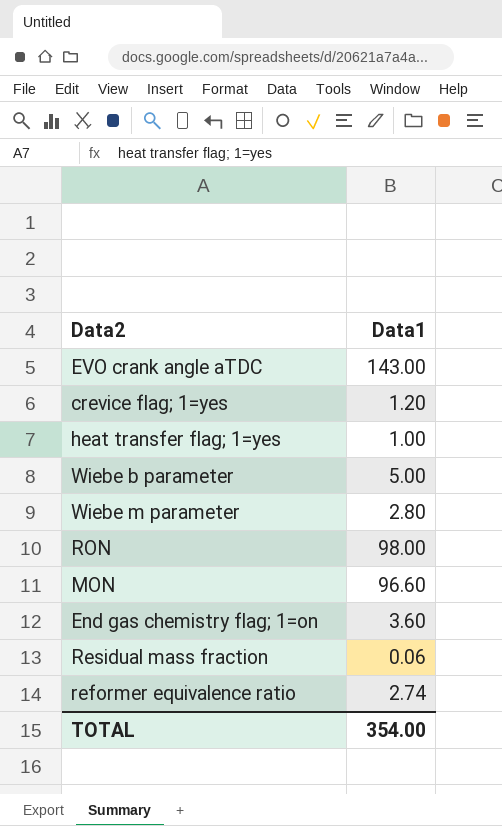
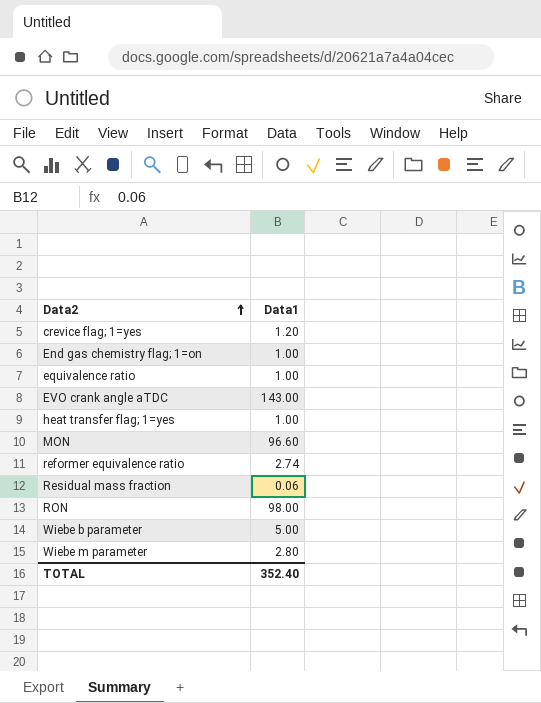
row order: none -> Data2 ascending
End gas chemistry flag; 1=on | Data1: 3.60 -> 1.00
row equivalence ratio: none -> 1.00
TOTAL | Data1: 354.00 -> 352.40

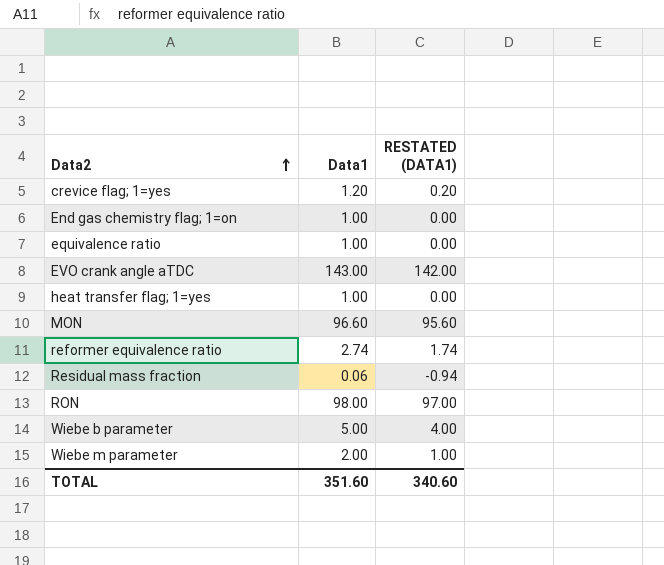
column RESTATED (DATA1) | formula: none -> [Data1] - 1
Wiebe m parameter | Data1: 2.80 -> 2.00
TOTAL | Data1: 352.40 -> 351.60

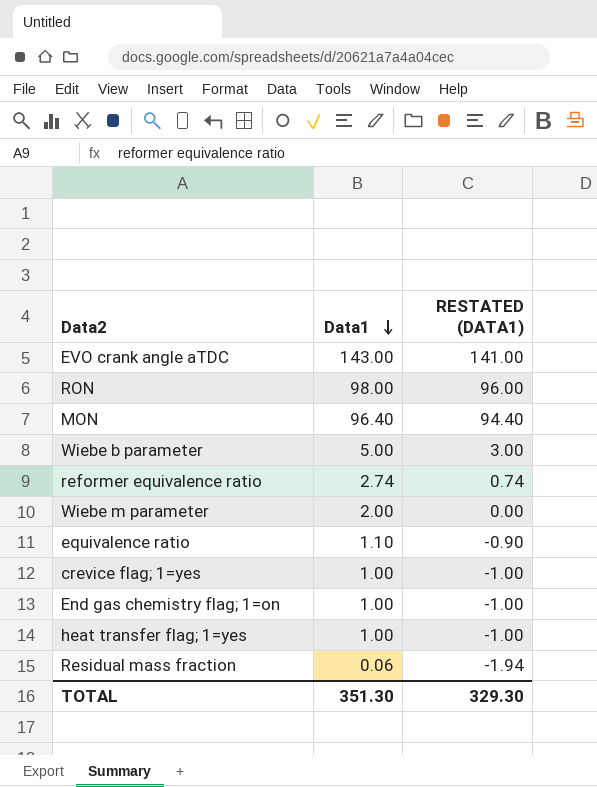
row order: Data2 ascending -> Data1 descending
column RESTATED (DATA1) | formula: [Data1] - 1 -> [Data1] - 2
MON | Data1: 96.60 -> 96.40
equivalence ratio | Data1: 1.00 -> 1.10
crevice flag; 1=yes | Data1: 1.20 -> 1.00
TOTAL | Data1: 351.60 -> 351.30
TOTAL | RESTATED (DATA1): 340.60 -> 329.30

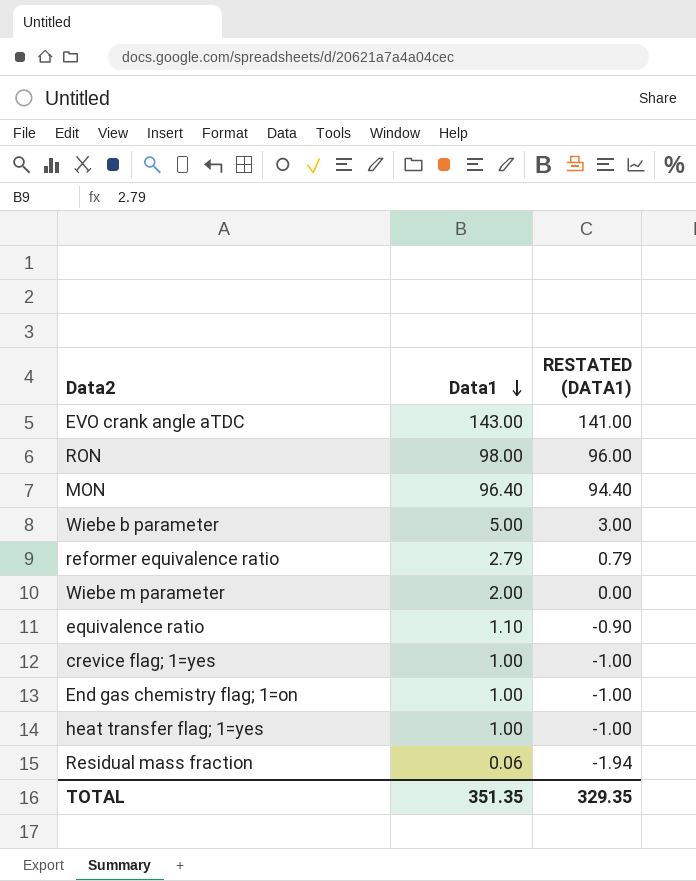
reformer equivalence ratio | Data1: 2.74 -> 2.79
reformer equivalence ratio | RESTATED (DATA1): 0.74 -> 0.79
TOTAL | Data1: 351.30 -> 351.35
TOTAL | RESTATED (DATA1): 329.30 -> 329.35

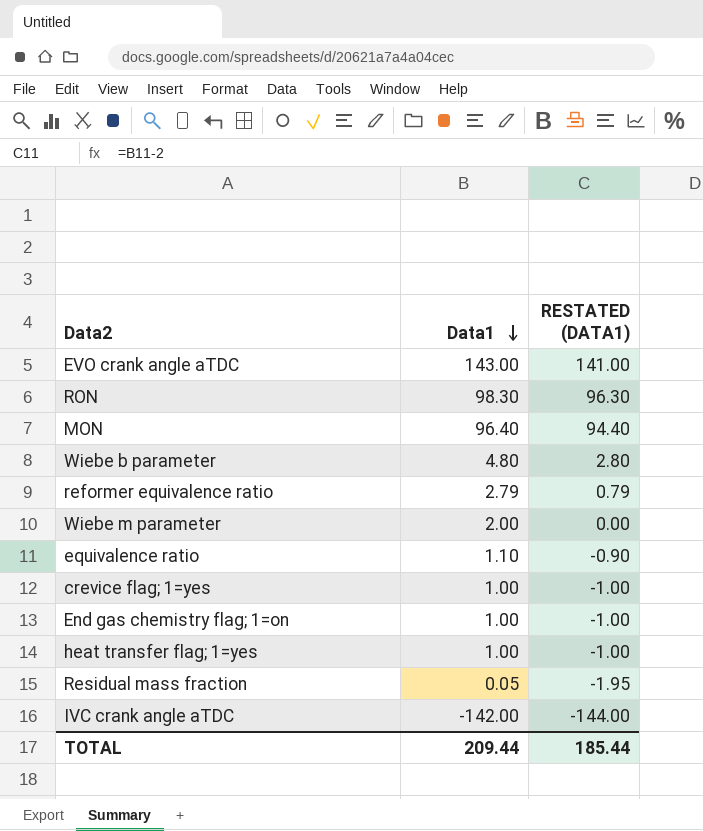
RON | Data1: 98.00 -> 98.30
RON | RESTATED (DATA1): 96.00 -> 96.30
Wiebe b parameter | Data1: 5.00 -> 4.80
Wiebe b parameter | RESTATED (DATA1): 3.00 -> 2.80
Residual mass fraction | Data1: 0.06 -> 0.05
Residual mass fraction | RESTATED (DATA1): -1.94 -> -1.95
row IVC crank angle aTDC: none -> -142.00 | -144.00
TOTAL | Data1: 351.35 -> 209.44
TOTAL | RESTATED (DATA1): 329.35 -> 185.44

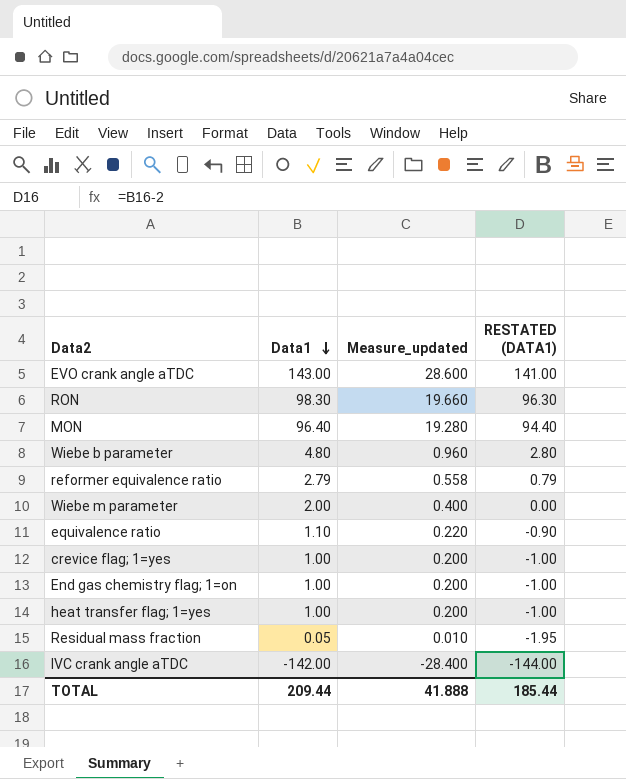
column Measure_updated | formula: none -> [Data1] * 0.2

